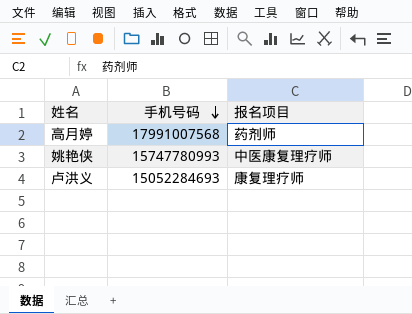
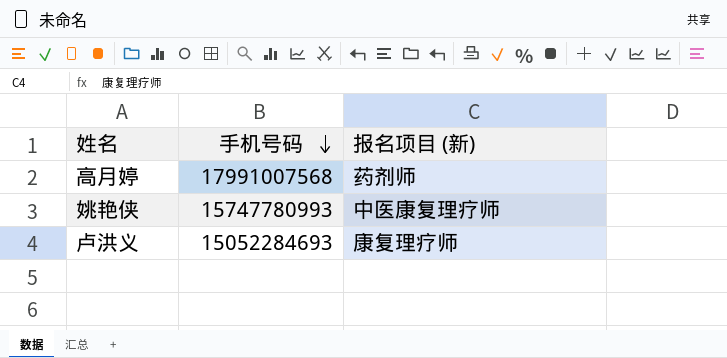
column name: 报名项目 -> 报名项目 (新)

